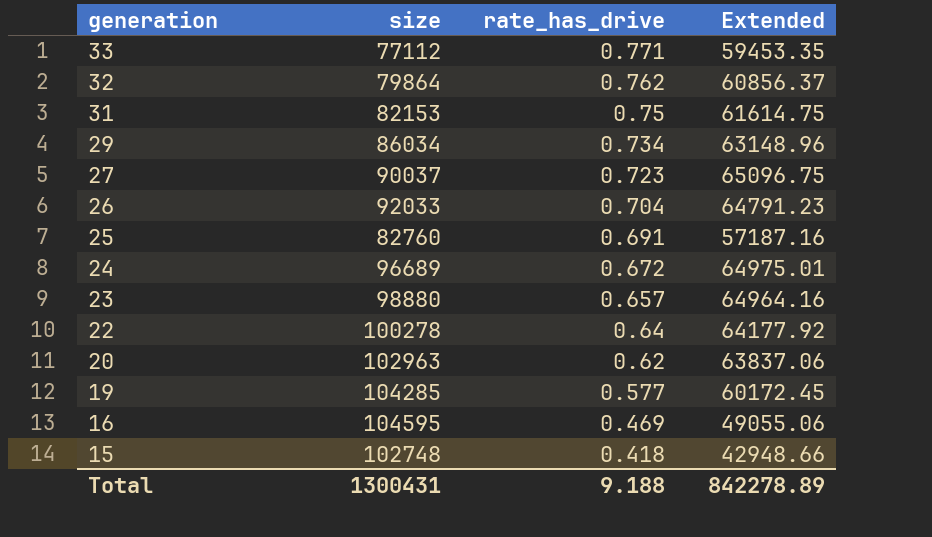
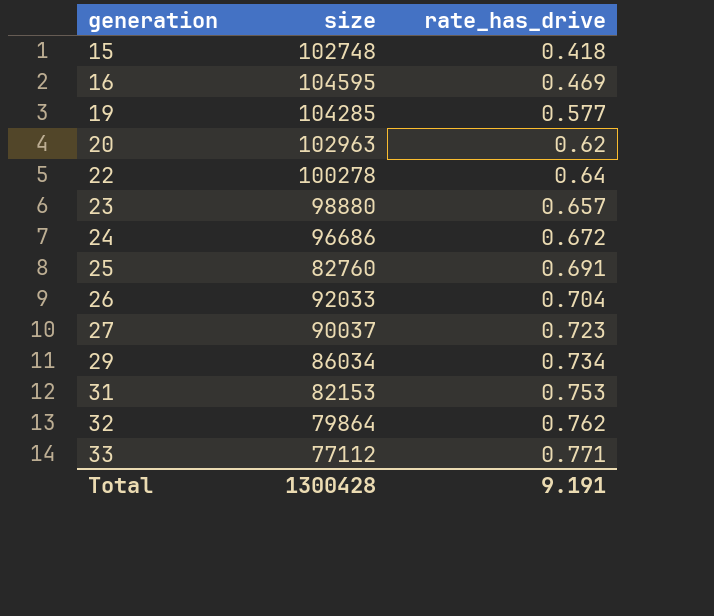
row order: generation descending -> generation ascending
column Extended | formula: [size] * [rate_has_drive] -> none
24 | size: 96689 -> 96686
31 | rate_has_drive: 0.75 -> 0.753
Total | size: 1300431 -> 1300428
Total | rate_has_drive: 9.188 -> 9.191

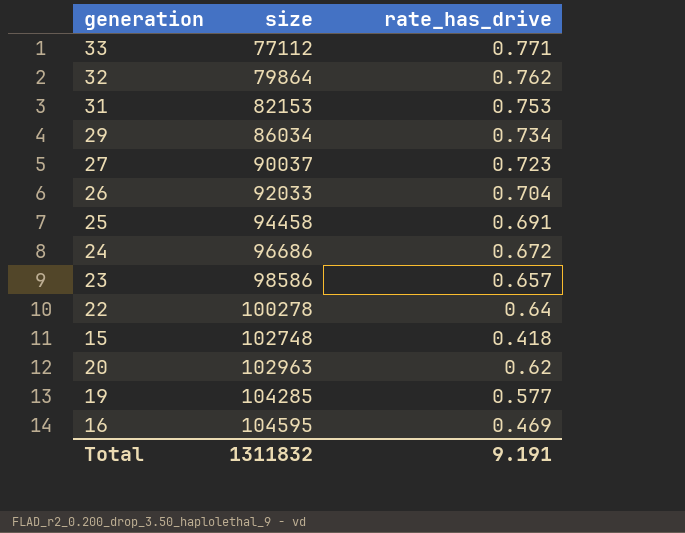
row order: generation ascending -> size ascending
25 | size: 82760 -> 94458
23 | size: 98880 -> 98586
Total | size: 1300428 -> 1311832

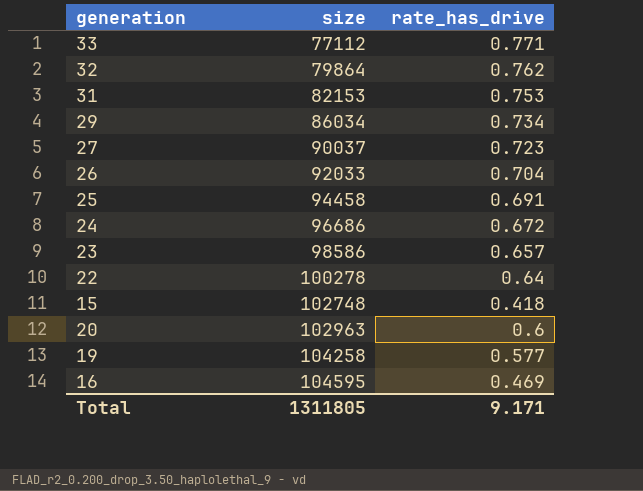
20 | rate_has_drive: 0.62 -> 0.6
19 | size: 104285 -> 104258
Total | size: 1311832 -> 1311805
Total | rate_has_drive: 9.191 -> 9.171

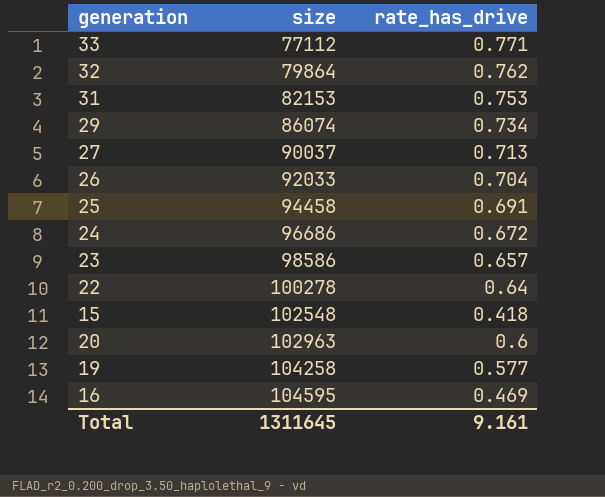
29 | size: 86034 -> 86074
27 | rate_has_drive: 0.723 -> 0.713
15 | size: 102748 -> 102548
Total | size: 1311805 -> 1311645
Total | rate_has_drive: 9.171 -> 9.161

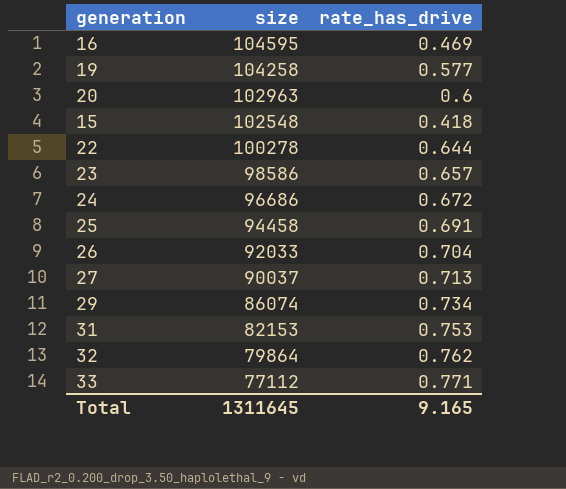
row order: size ascending -> size descending
22 | rate_has_drive: 0.64 -> 0.644
Total | rate_has_drive: 9.161 -> 9.165

